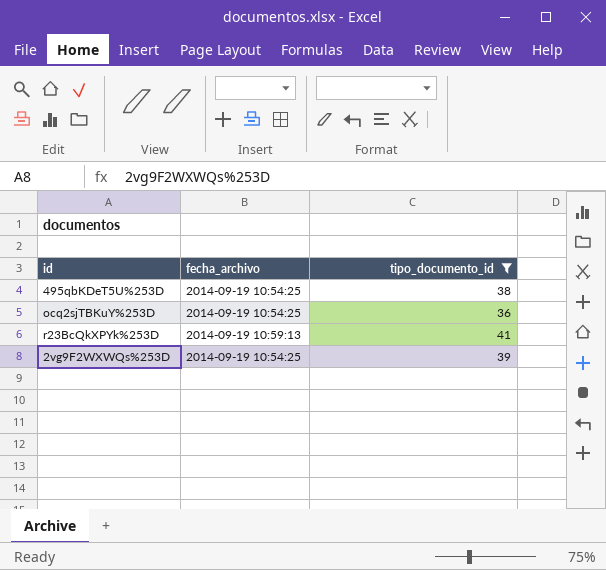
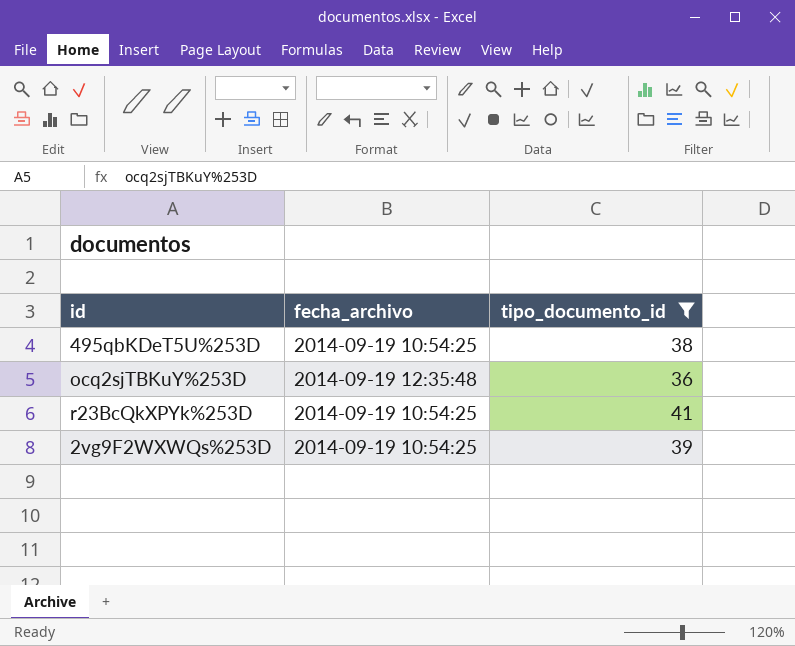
ocq2sjTBKuY%253D | fecha_archivo: 2014-09-19 10:54:25 -> 2014-09-19 12:35:48
r23BcQkXPYk%253D | fecha_archivo: 2014-09-19 10:59:13 -> 2014-09-19 10:54:25

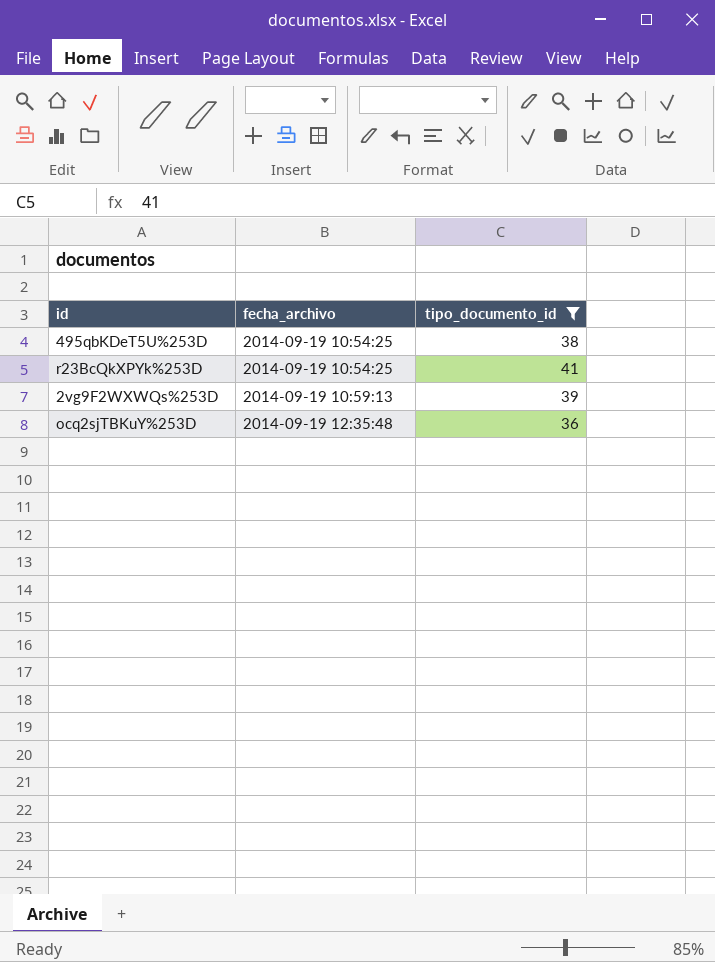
row order: none -> fecha_archivo ascending
2vg9F2WXWQs%253D | fecha_archivo: 2014-09-19 10:54:25 -> 2014-09-19 10:59:13

